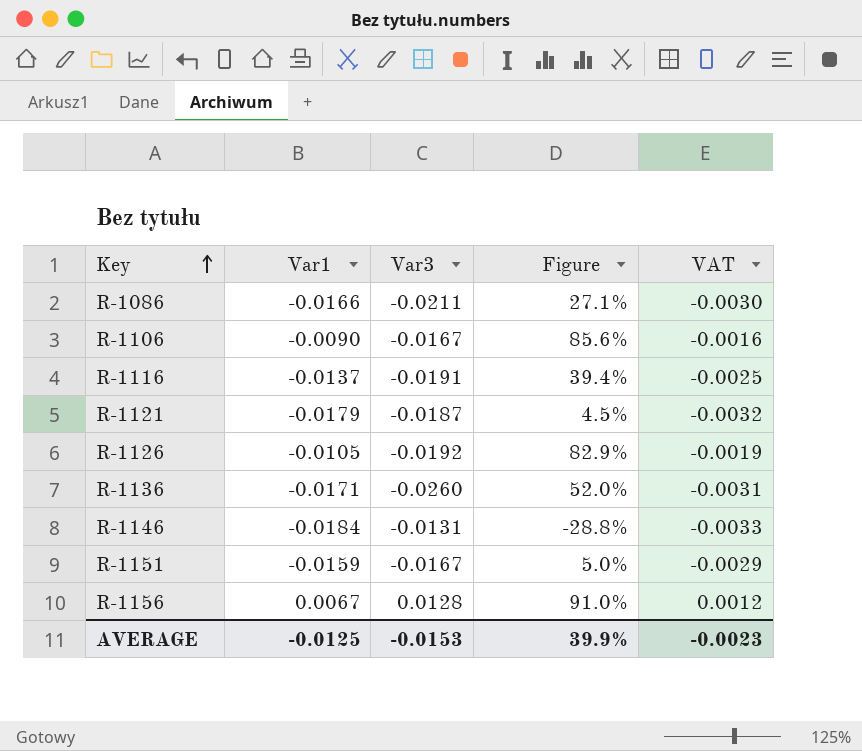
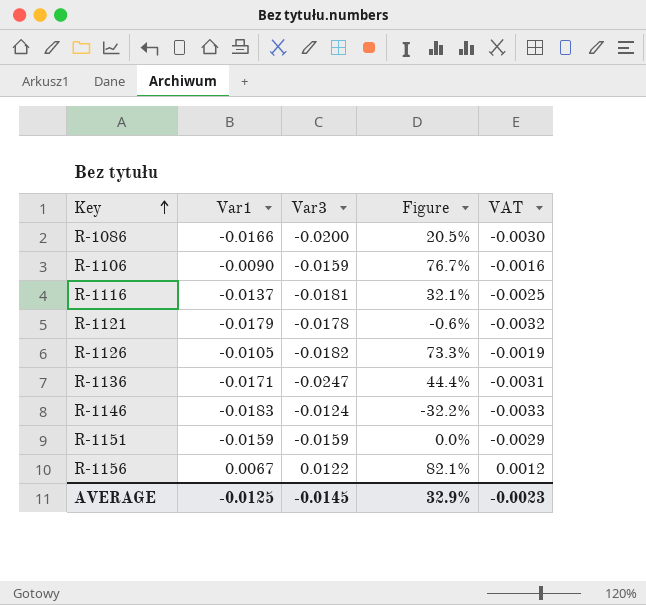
R-1086 | Var3: -0.0211 -> -0.0200
R-1086 | Figure: 27.1% -> 20.5%
R-1106 | Var3: -0.0167 -> -0.0159
R-1106 | Figure: 85.6% -> 76.7%
R-1116 | Var3: -0.0191 -> -0.0181
R-1116 | Figure: 39.4% -> 32.1%
R-1121 | Var3: -0.0187 -> -0.0178
R-1121 | Figure: 4.5% -> -0.6%
R-1126 | Var3: -0.0192 -> -0.0182
R-1126 | Figure: 82.9% -> 73.3%
R-1136 | Var3: -0.0260 -> -0.0247
R-1136 | Figure: 52.0% -> 44.4%
R-1146 | Var1: -0.0184 -> -0.0183
R-1146 | Var3: -0.0131 -> -0.0124
R-1146 | Figure: -28.8% -> -32.2%
R-1151 | Var3: -0.0167 -> -0.0159
R-1151 | Figure: 5.0% -> 0.0%
R-1156 | Var3: 0.0128 -> 0.0122
R-1156 | Figure: 91.0% -> 82.1%
AVERAGE | Var3: -0.0153 -> -0.0145
AVERAGE | Figure: 39.9% -> 32.9%

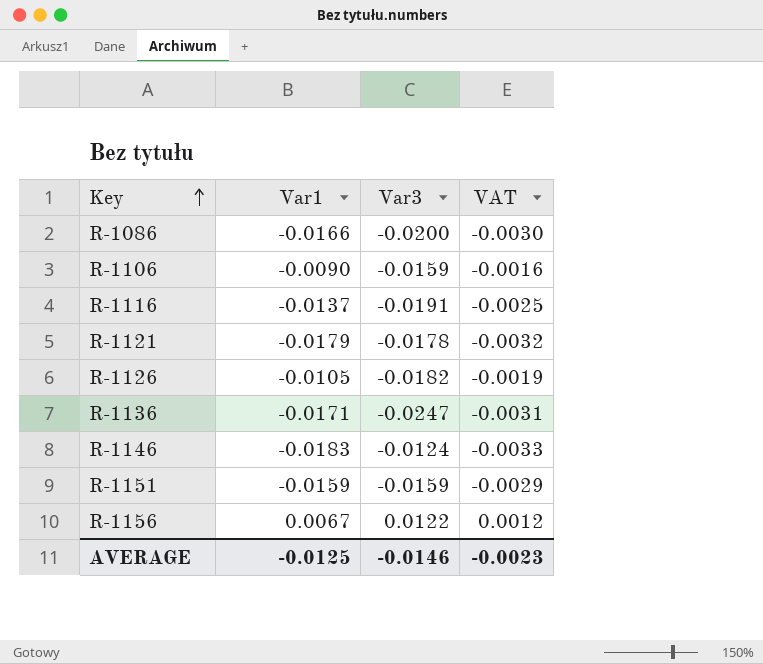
column Figure | formula: ([Var3] - [Var1]) / [Var1] -> none
R-1116 | Var3: -0.0181 -> -0.0191
AVERAGE | Var3: -0.0145 -> -0.0146

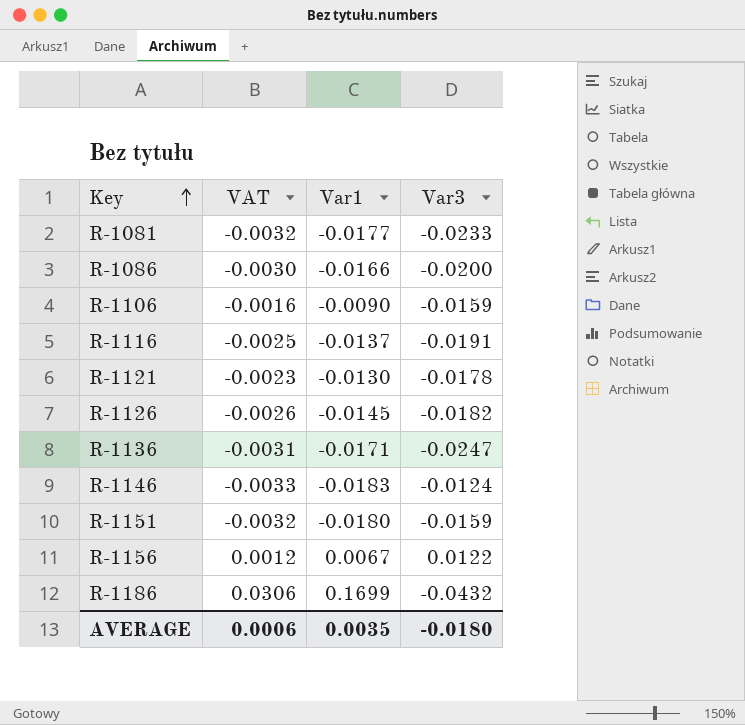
column VAT | position: 4 -> 2
row R-1081: none -> -0.0032 | -0.0177 | -0.0233
R-1121 | VAT: -0.0032 -> -0.0023
R-1121 | Var1: -0.0179 -> -0.0130
R-1126 | VAT: -0.0019 -> -0.0026
R-1126 | Var1: -0.0105 -> -0.0145
R-1151 | VAT: -0.0029 -> -0.0032
R-1151 | Var1: -0.0159 -> -0.0180
row R-1186: none -> 0.0306 | 0.1699 | -0.0432
AVERAGE | VAT: -0.0023 -> 0.0006
AVERAGE | Var1: -0.0125 -> 0.0035
AVERAGE | Var3: -0.0146 -> -0.0180

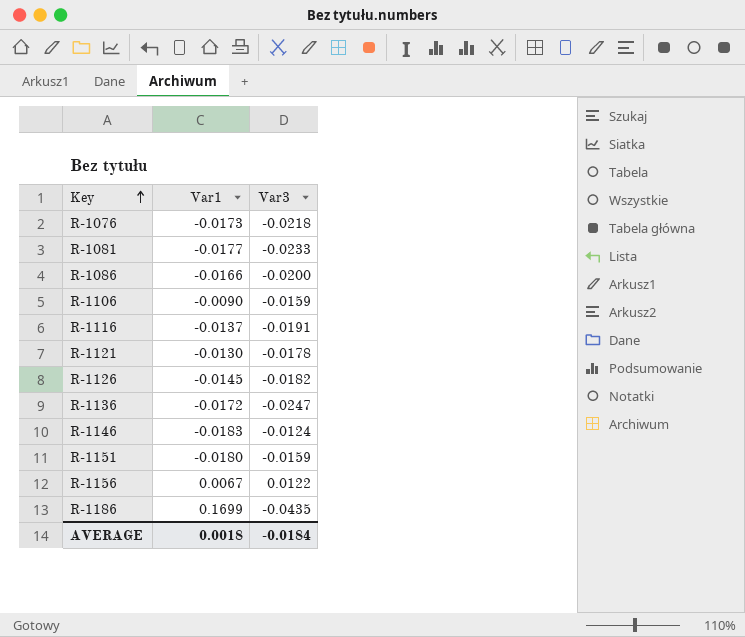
column VAT | formula: [Var1] * 0.18 -> none
row R-1076: none -> -0.0173 | -0.0218
R-1136 | Var1: -0.0171 -> -0.0172
R-1186 | Var3: -0.0432 -> -0.0435
AVERAGE | Var1: 0.0035 -> 0.0018
AVERAGE | Var3: -0.0180 -> -0.0184

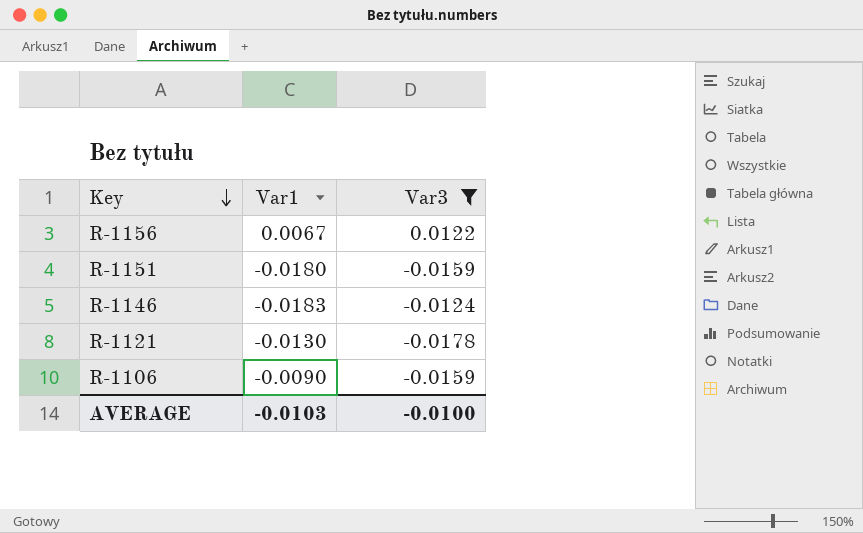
filter: none -> Var3 >= -0.0178
row order: Key ascending -> Key descending
AVERAGE | Var1: 0.0018 -> -0.0103
AVERAGE | Var3: -0.0184 -> -0.0100

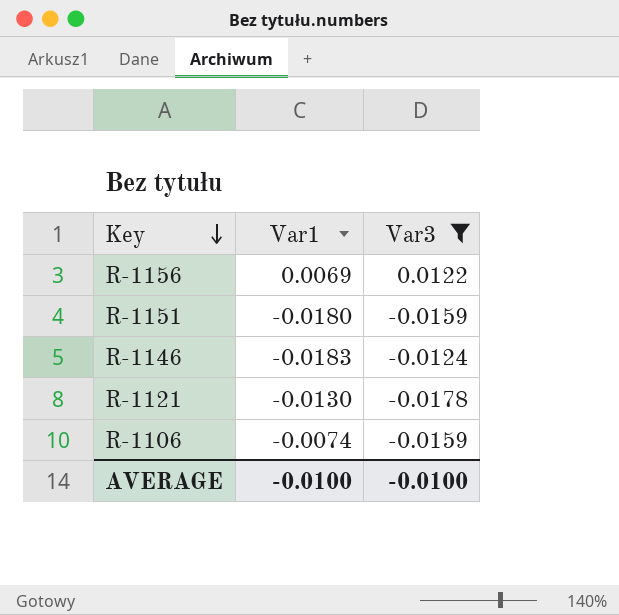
R-1156 | Var1: 0.0067 -> 0.0069
R-1106 | Var1: -0.0090 -> -0.0074
AVERAGE | Var1: -0.0103 -> -0.0100

